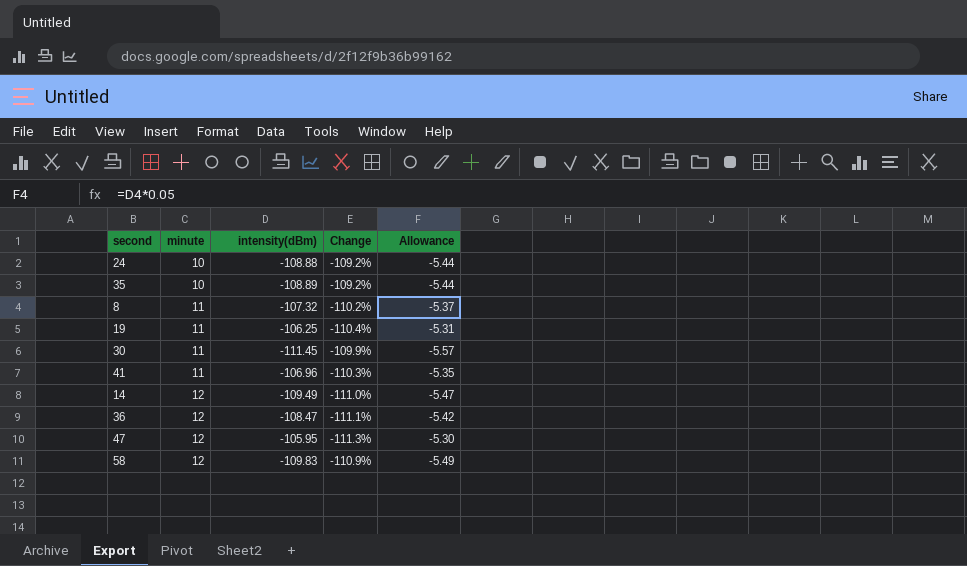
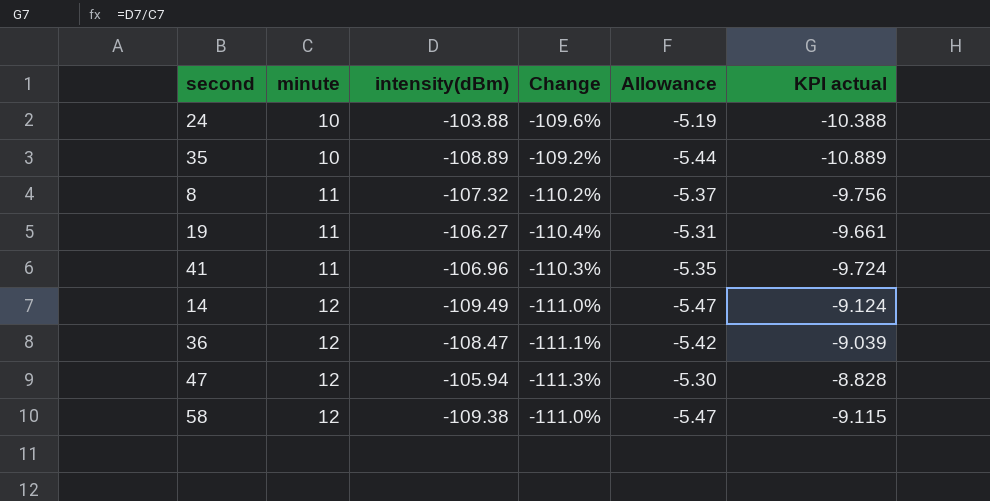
column KPI actual | formula: none -> [intensity(dBm)] / [minute]
row 30: 11 | -111.45 | -109.9% | -5.57 -> none
24 | intensity(dBm): -108.88 -> -103.88
24 | Change: -109.2% -> -109.6%
24 | Allowance: -5.44 -> -5.19
19 | intensity(dBm): -106.25 -> -106.27
47 | intensity(dBm): -105.95 -> -105.94
58 | intensity(dBm): -109.83 -> -109.38
58 | Change: -110.9% -> -111.0%
58 | Allowance: -5.49 -> -5.47

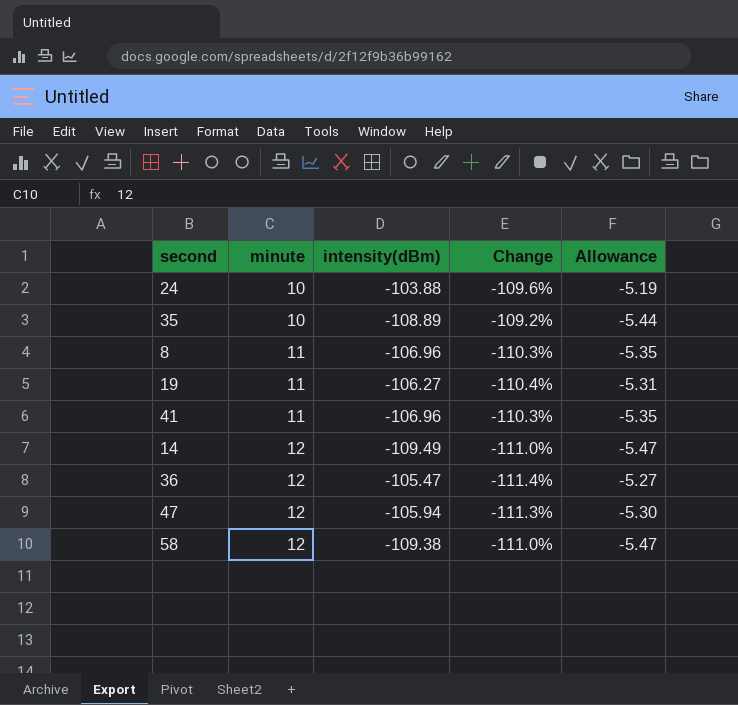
column KPI actual | formula: [intensity(dBm)] / [minute] -> none
8 | intensity(dBm): -107.32 -> -106.96
8 | Change: -110.2% -> -110.3%
8 | Allowance: -5.37 -> -5.35
36 | intensity(dBm): -108.47 -> -105.47
36 | Change: -111.1% -> -111.4%
36 | Allowance: -5.42 -> -5.27

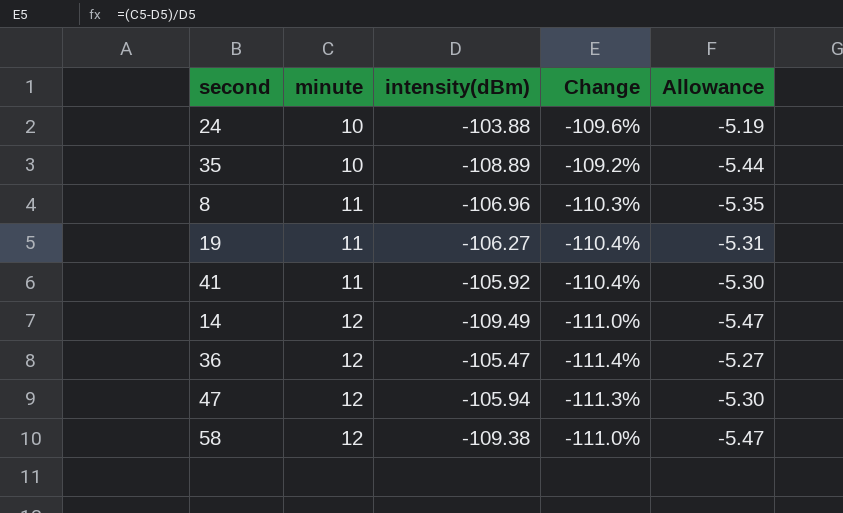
41 | intensity(dBm): -106.96 -> -105.92
41 | Change: -110.3% -> -110.4%
41 | Allowance: -5.35 -> -5.30

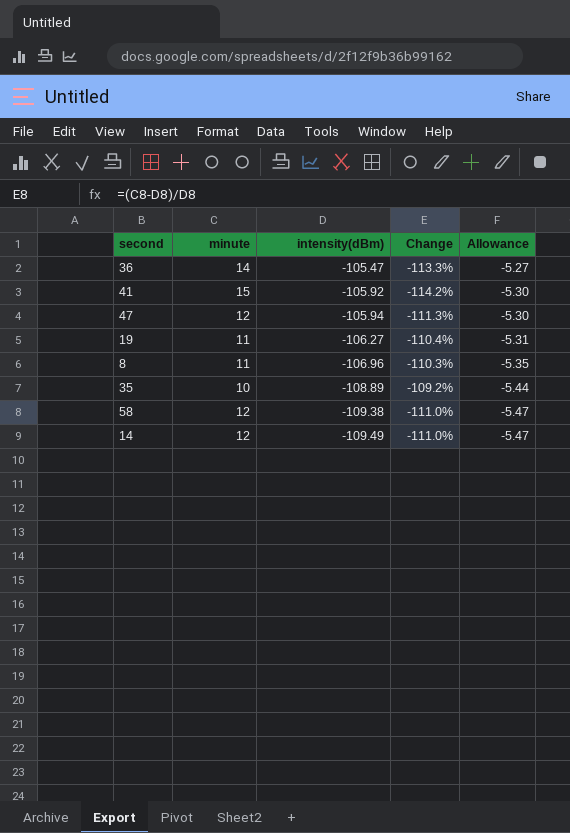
row order: minute ascending -> intensity(dBm) descending
row 24: 10 | -103.88 | -109.6% | -5.19 -> none
36 | minute: 12 -> 14
36 | Change: -111.4% -> -113.3%
41 | minute: 11 -> 15
41 | Change: -110.4% -> -114.2%

